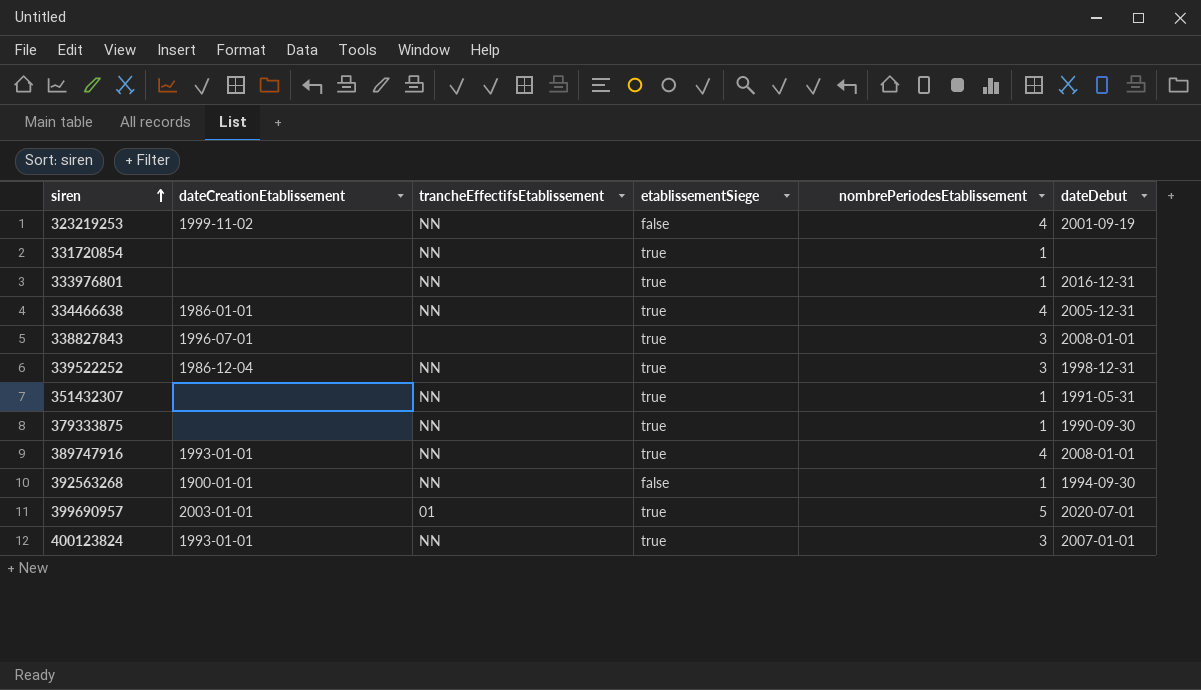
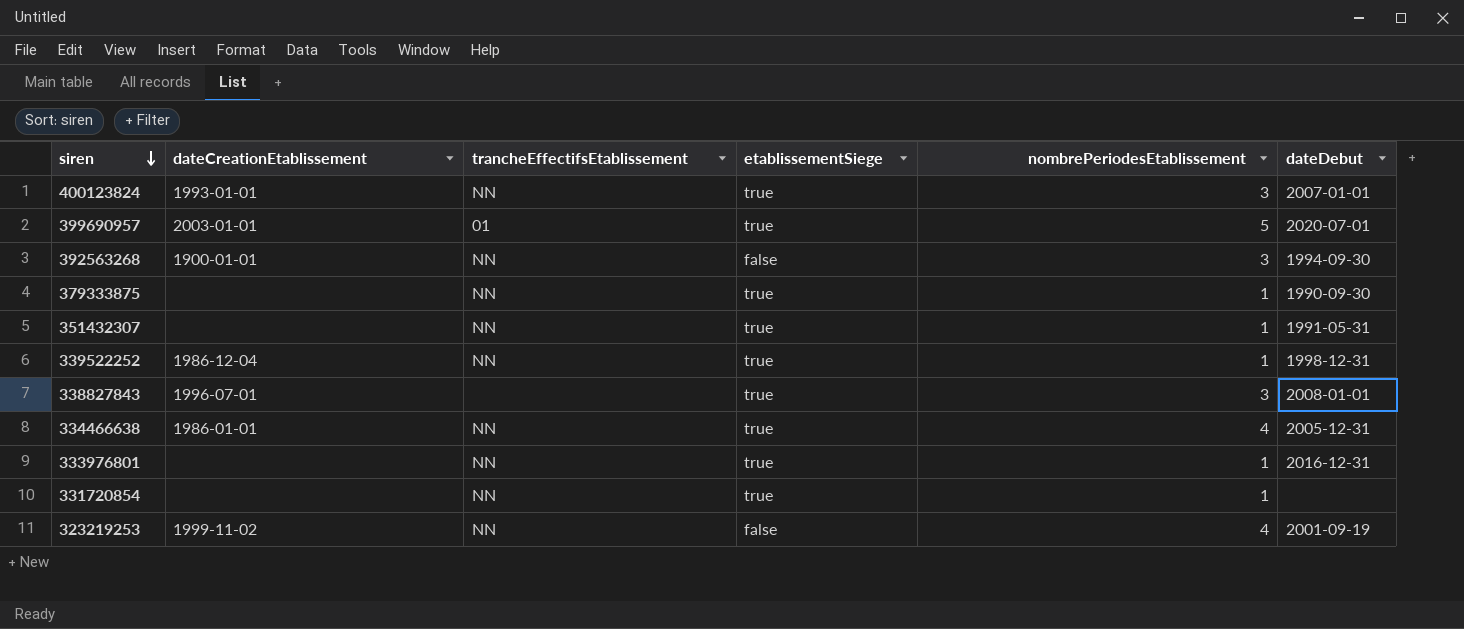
row order: siren ascending -> siren descending
row 389747916: 1993-01-01 | NN | true | 4 | 2008-01-01 -> none
392563268 | nombrePeriodesEtablissement: 1 -> 3
339522252 | nombrePeriodesEtablissement: 3 -> 1

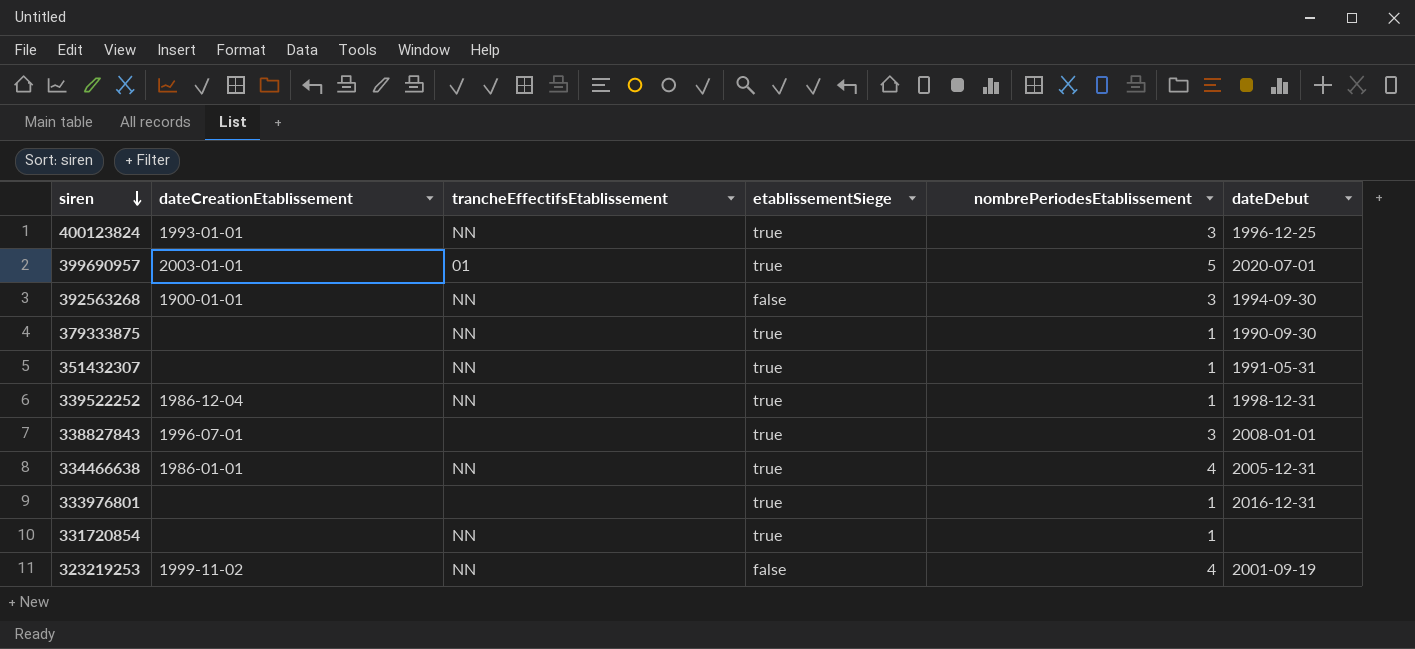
400123824 | dateDebut: 2007-01-01 -> 1996-12-25
333976801 | trancheEffectifsEtablissement: NN -> none

